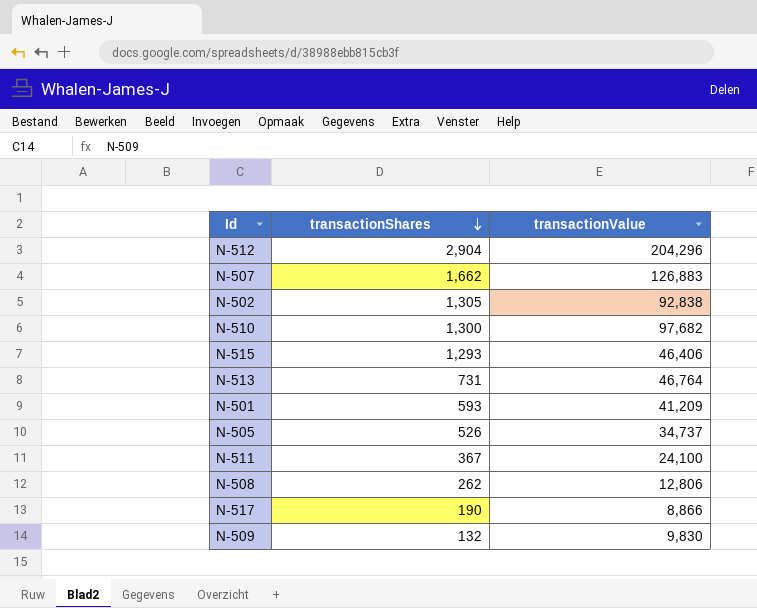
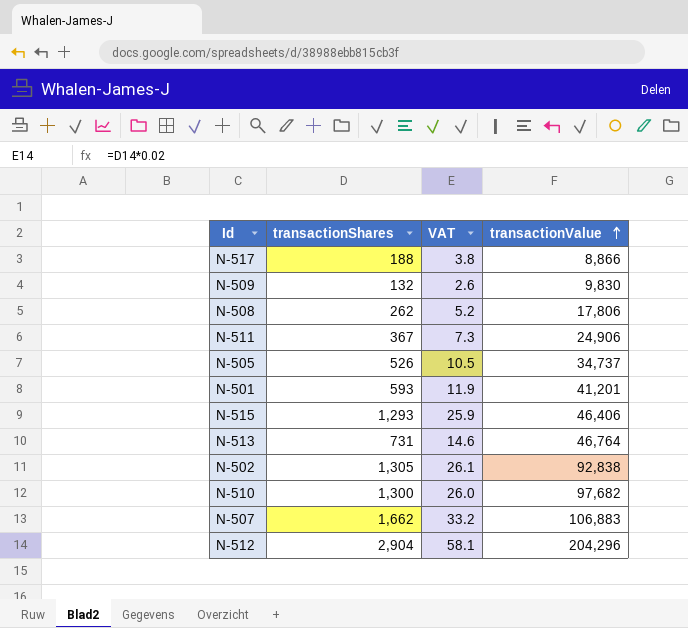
row order: transactionShares descending -> transactionValue ascending
column VAT | formula: none -> [transactionShares] * 0.02
N-517 | transactionShares: 190 -> 188
N-508 | transactionValue: 12,806 -> 17,806
N-511 | transactionValue: 24,100 -> 24,906
N-501 | transactionValue: 41,209 -> 41,201
N-507 | transactionValue: 126,883 -> 106,883

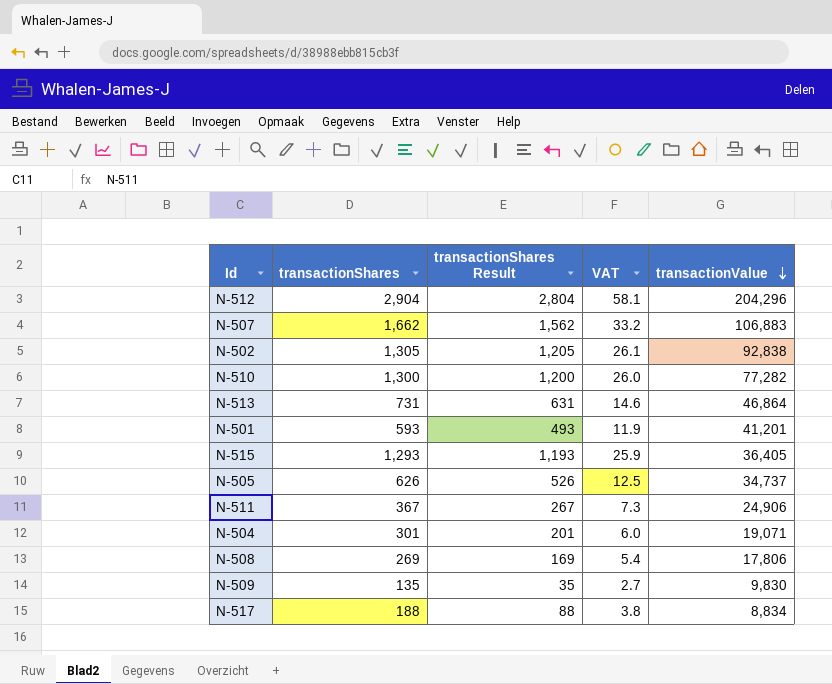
row order: transactionValue ascending -> transactionValue descending
column transactionShares Result | formula: none -> [transactionShares] - 100
N-510 | transactionValue: 97,682 -> 77,282
N-513 | transactionValue: 46,764 -> 46,864
N-515 | transactionValue: 46,406 -> 36,405
N-505 | transactionShares: 526 -> 626
N-505 | VAT: 10.5 -> 12.5
row N-504: none -> 301 | 201 | 6.0 | 19,071
N-508 | transactionShares: 262 -> 269
N-508 | VAT: 5.2 -> 5.4
N-509 | transactionShares: 132 -> 135
N-509 | VAT: 2.6 -> 2.7
N-517 | transactionValue: 8,866 -> 8,834

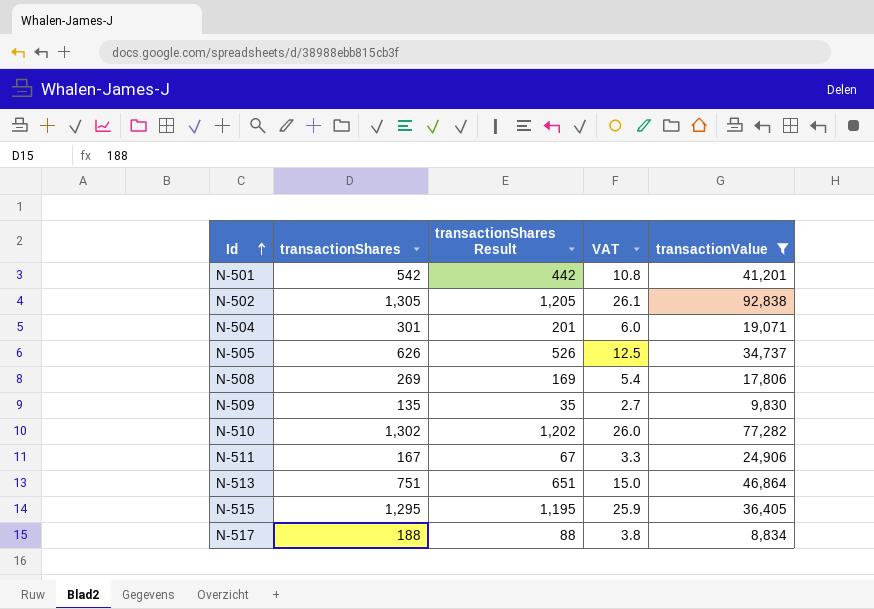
filter: none -> transactionValue <= 92,838
row order: transactionValue descending -> Id ascending
N-501 | transactionShares: 593 -> 542
N-501 | transactionShares Result: 493 -> 442
N-501 | VAT: 11.9 -> 10.8
N-510 | transactionShares: 1,300 -> 1,302
N-510 | transactionShares Result: 1,200 -> 1,202
N-511 | transactionShares: 367 -> 167
N-511 | transactionShares Result: 267 -> 67
N-511 | VAT: 7.3 -> 3.3
N-513 | transactionShares: 731 -> 751
N-513 | transactionShares Result: 631 -> 651
N-513 | VAT: 14.6 -> 15.0
N-515 | transactionShares: 1,293 -> 1,295
N-515 | transactionShares Result: 1,193 -> 1,195

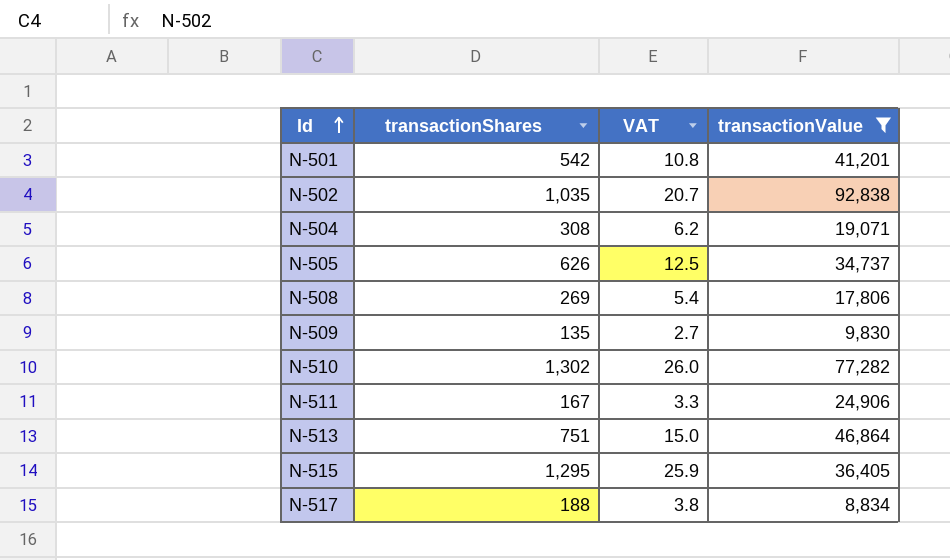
column transactionShares Result | formula: [transactionShares] - 100 -> none
N-502 | transactionShares: 1,305 -> 1,035
N-502 | VAT: 26.1 -> 20.7
N-504 | transactionShares: 301 -> 308
N-504 | VAT: 6.0 -> 6.2

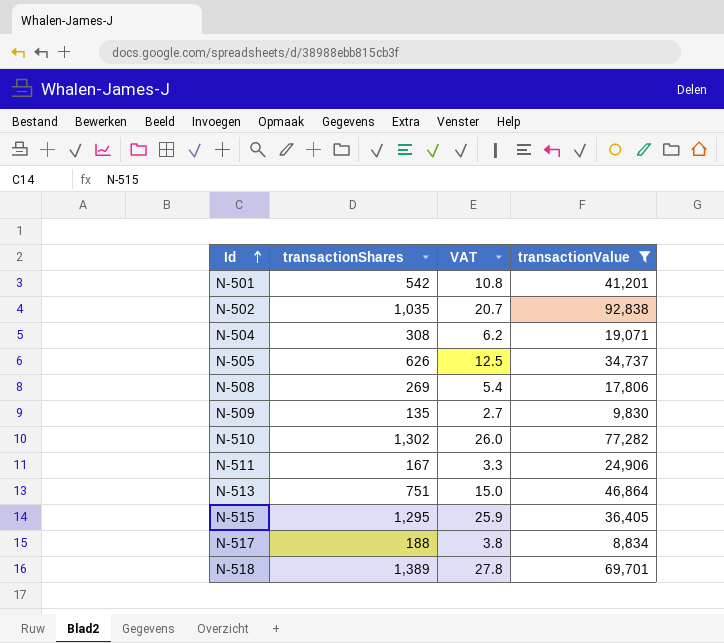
row N-518: none -> 1,389 | 27.8 | 69,701

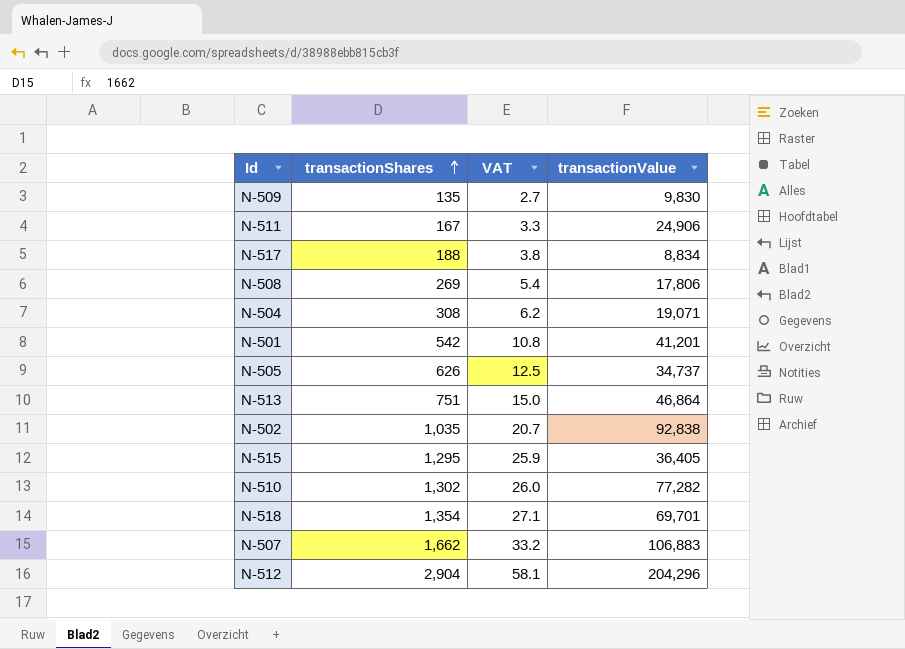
filter: transactionValue <= 92,838 -> none
row order: Id ascending -> transactionShares ascending
N-518 | transactionShares: 1,389 -> 1,354
N-518 | VAT: 27.8 -> 27.1

